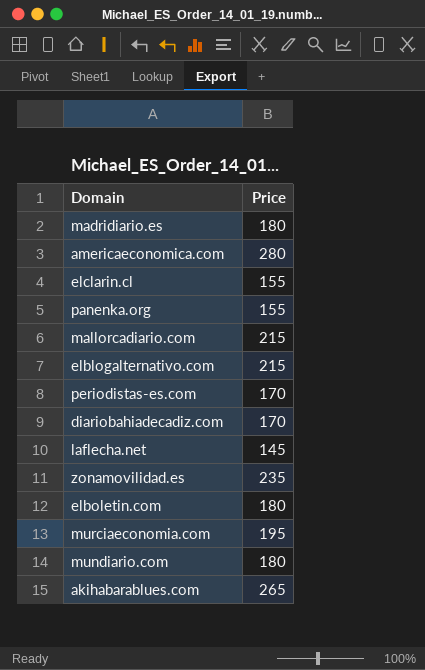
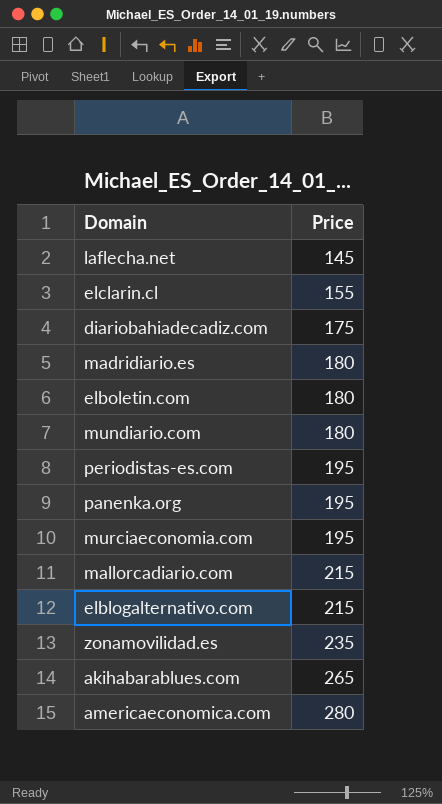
row order: none -> Price ascending
diariobahiadecadiz.com | Price: 170 -> 175
periodistas-es.com | Price: 170 -> 195
panenka.org | Price: 155 -> 195

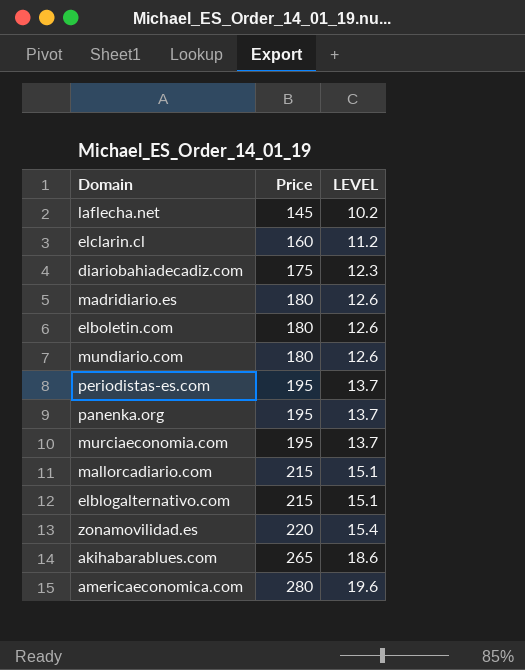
column LEVEL | formula: none -> [Price] * 0.07
elclarin.cl | Price: 155 -> 160
zonamovilidad.es | Price: 235 -> 220

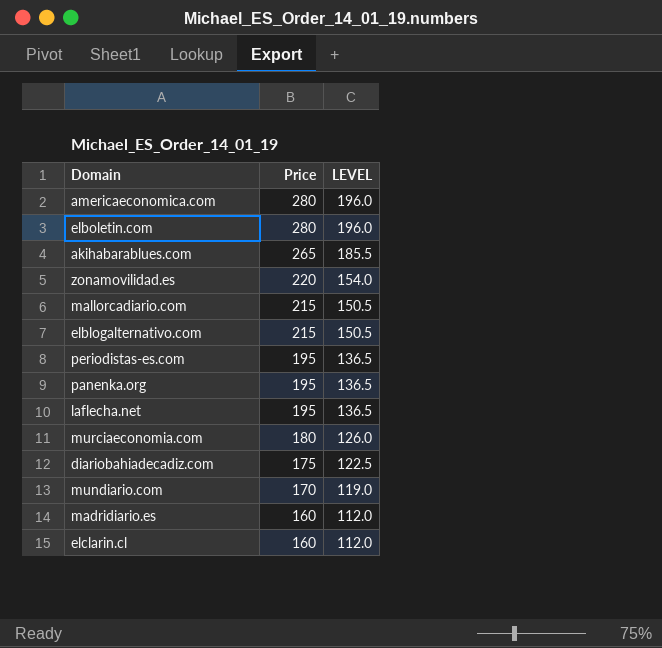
row order: Price ascending -> Price descending
column LEVEL | formula: [Price] * 0.07 -> [Price] * 0.7
elboletin.com | Price: 180 -> 280
laflecha.net | Price: 145 -> 195
murciaeconomia.com | Price: 195 -> 180
mundiario.com | Price: 180 -> 170
madridiario.es | Price: 180 -> 160

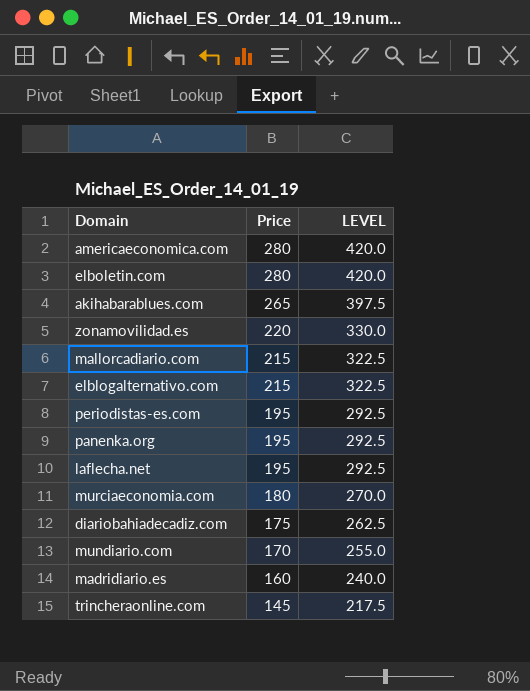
column LEVEL | formula: [Price] * 0.7 -> [Price] * 1.5
row elclarin.cl: 160 | 112.0 -> none
row trincheraonline.com: none -> 145 | 217.5

